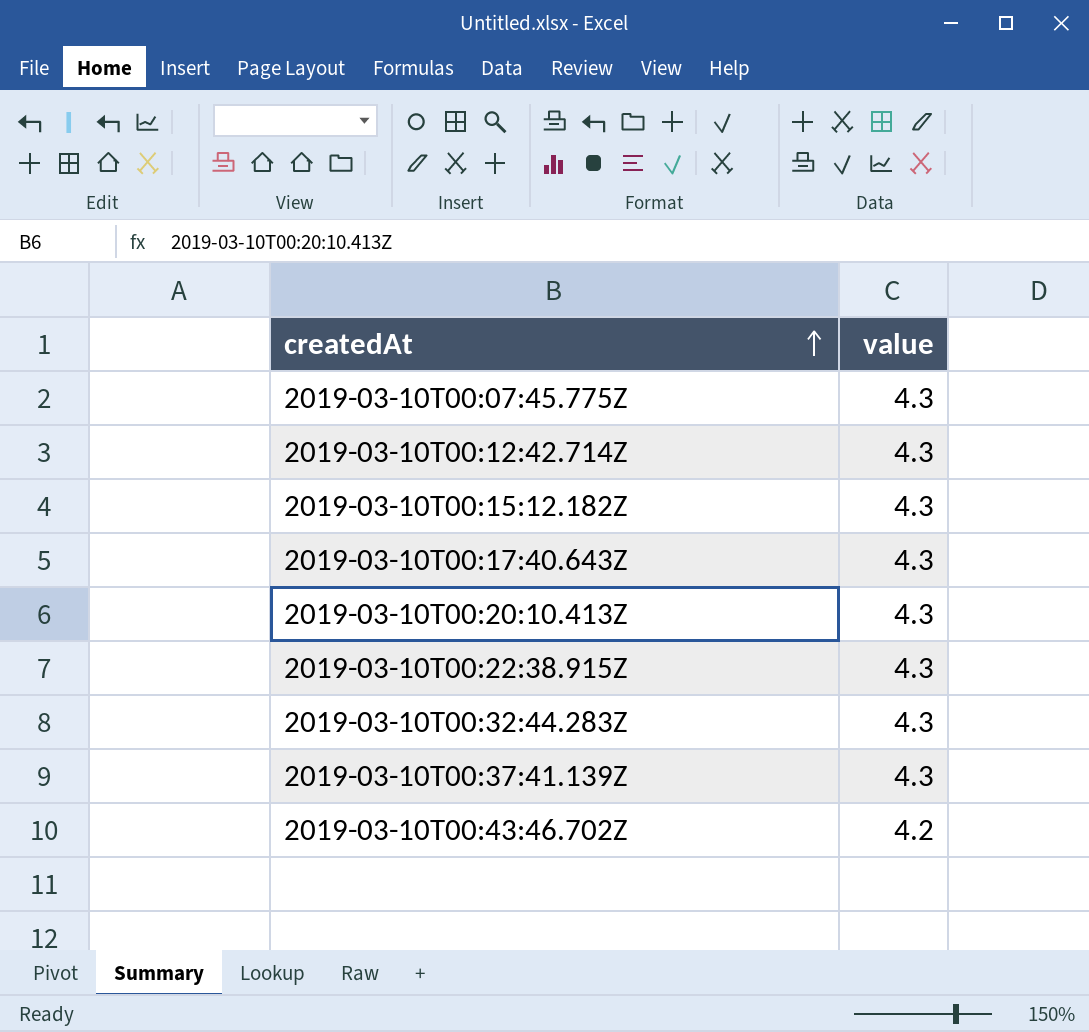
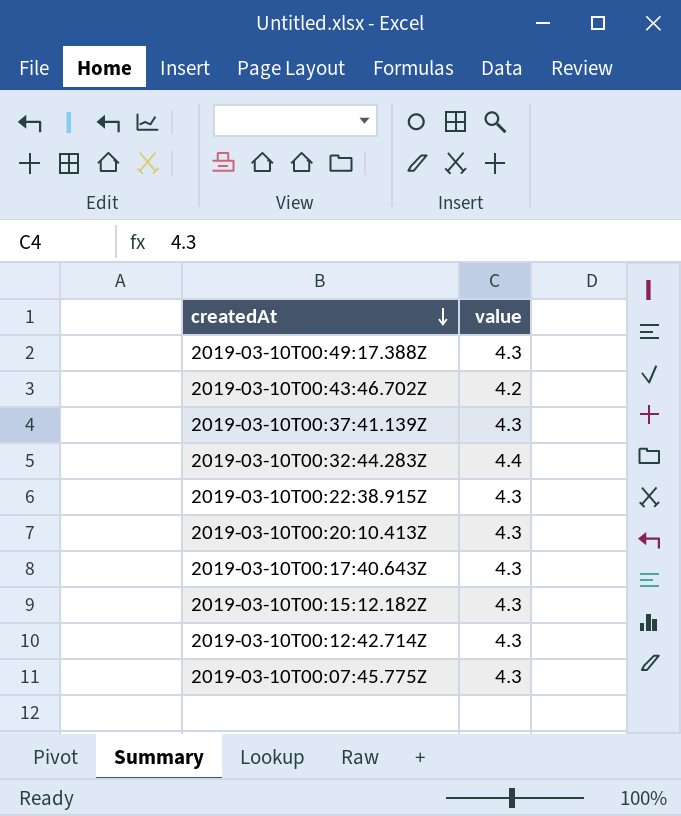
row order: createdAt ascending -> createdAt descending
row 2019-03-10T00:49:17.388Z: none -> 4.3
2019-03-10T00:32:44.283Z | value: 4.3 -> 4.4

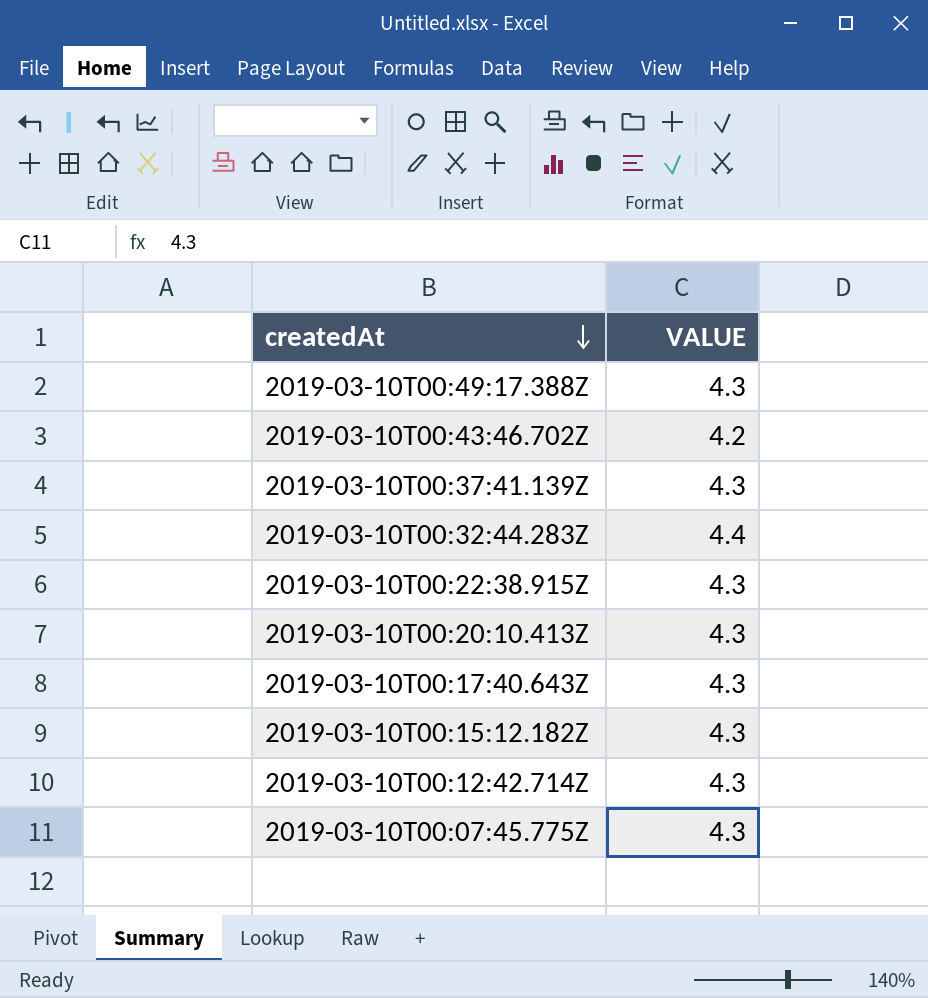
column name: value -> VALUE

